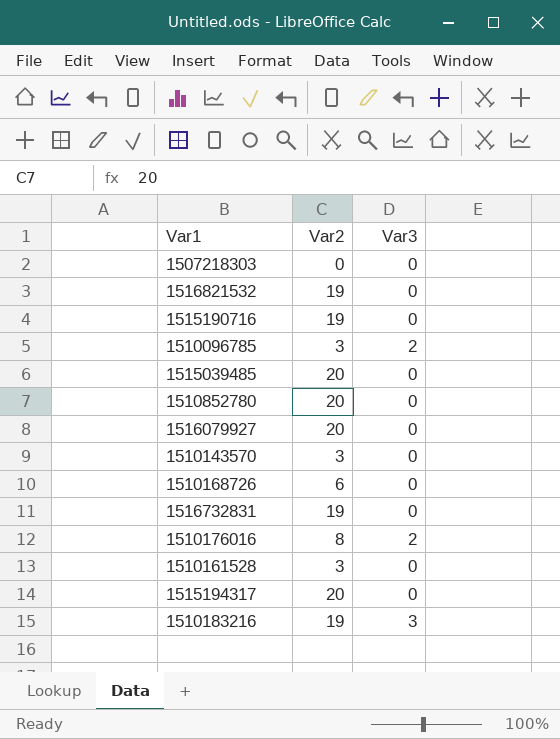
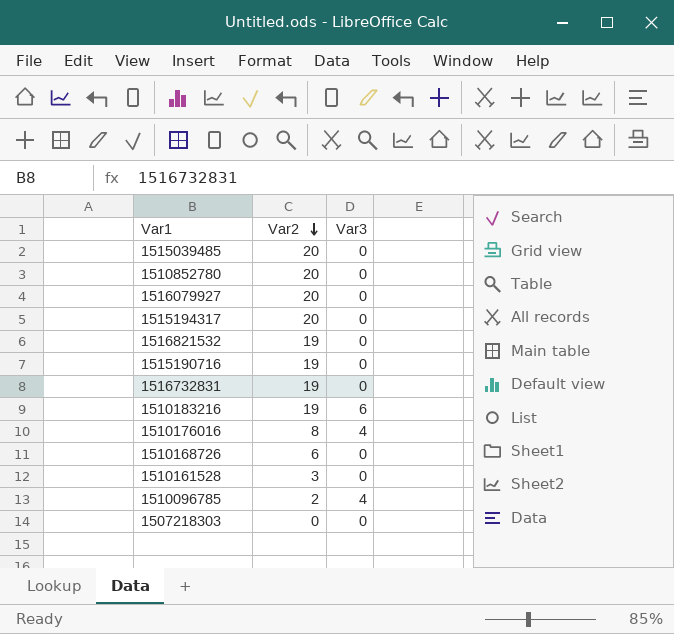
row order: none -> Var2 descending
row 1510143570: 3 | 0 -> none
1510183216 | Var3: 3 -> 6
1510176016 | Var3: 2 -> 4
1510096785 | Var2: 3 -> 2
1510096785 | Var3: 2 -> 4

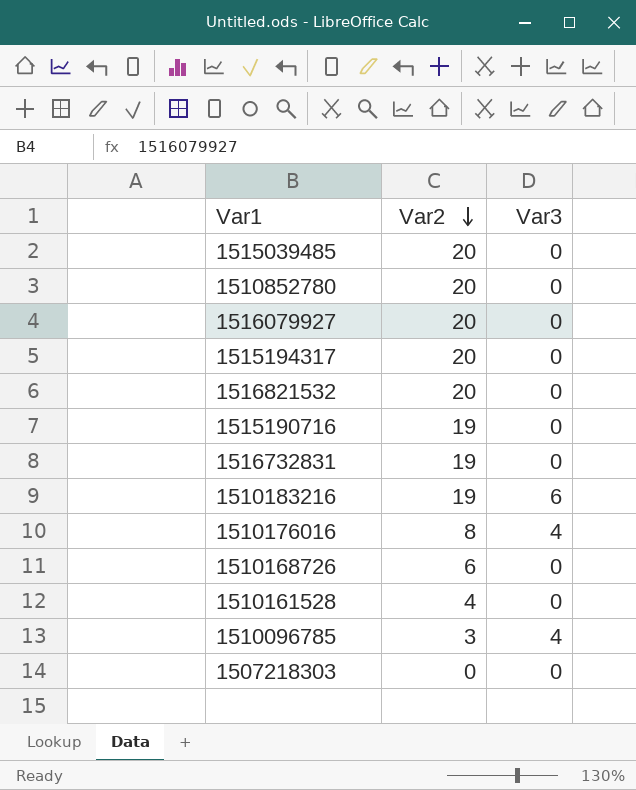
1516821532 | Var2: 19 -> 20
1510161528 | Var2: 3 -> 4
1510096785 | Var2: 2 -> 3

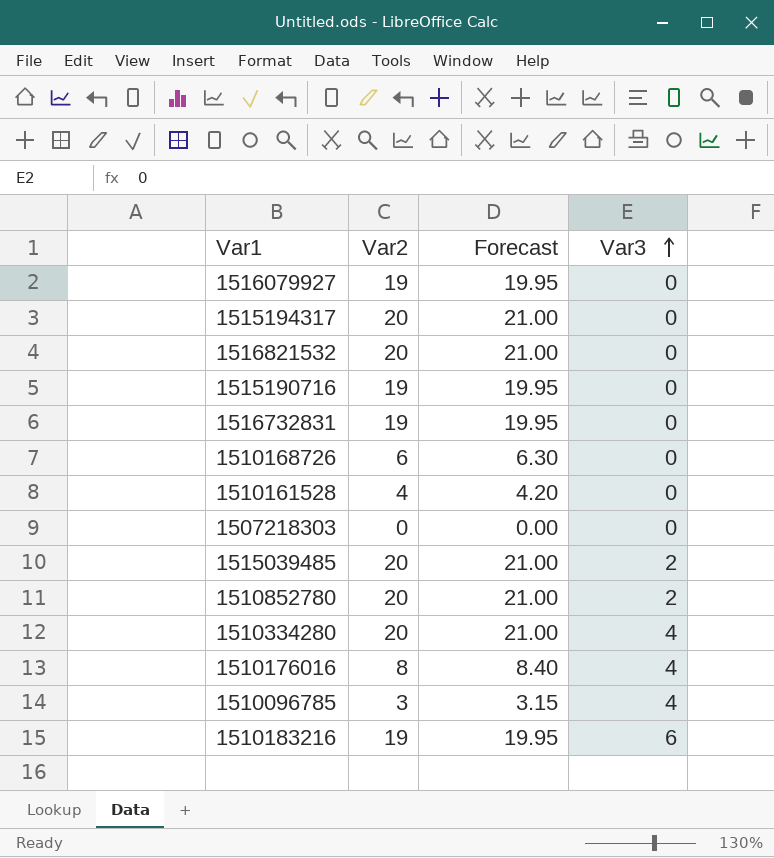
row order: Var2 descending -> Var3 ascending
column Forecast | formula: none -> [Var2] * 1.05
1516079927 | Var2: 20 -> 19
1515039485 | Var3: 0 -> 2
1510852780 | Var3: 0 -> 2
row 1510334280: none -> 20 | 21.00 | 4

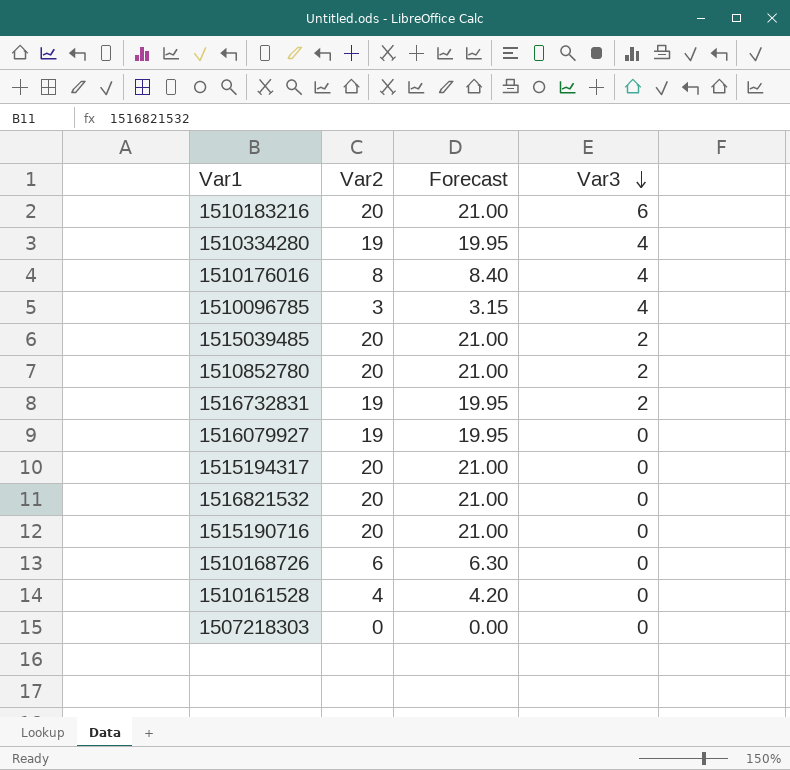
row order: Var3 ascending -> Var3 descending
1510183216 | Var2: 19 -> 20
1510183216 | Forecast: 19.95 -> 21.00
1510334280 | Var2: 20 -> 19
1510334280 | Forecast: 21.00 -> 19.95
1516732831 | Var3: 0 -> 2
1515190716 | Var2: 19 -> 20
1515190716 | Forecast: 19.95 -> 21.00

